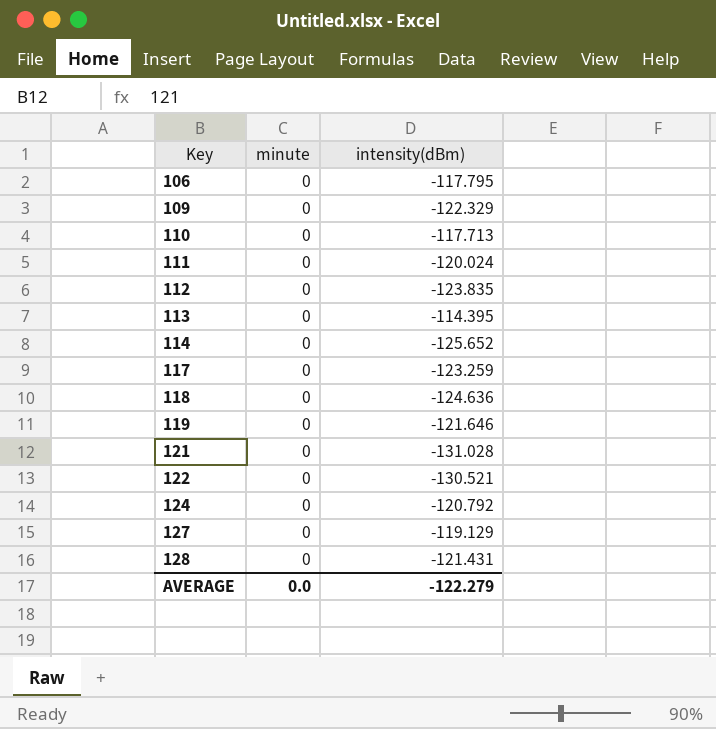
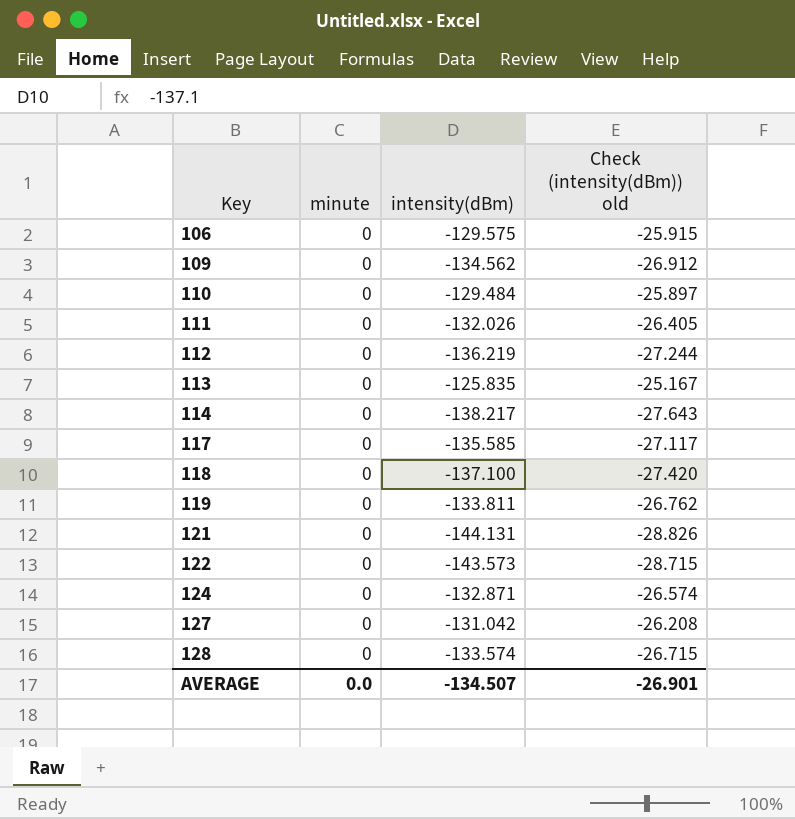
column Check (intensity(dBm)) old | formula: none -> [intensity(dBm)] * 0.2
106 | intensity(dBm): -117.795 -> -129.575
109 | intensity(dBm): -122.329 -> -134.562
110 | intensity(dBm): -117.713 -> -129.484
111 | intensity(dBm): -120.024 -> -132.026
112 | intensity(dBm): -123.835 -> -136.219
113 | intensity(dBm): -114.395 -> -125.835
114 | intensity(dBm): -125.652 -> -138.217
117 | intensity(dBm): -123.259 -> -135.585
118 | intensity(dBm): -124.636 -> -137.100
119 | intensity(dBm): -121.646 -> -133.811
121 | intensity(dBm): -131.028 -> -144.131
122 | intensity(dBm): -130.521 -> -143.573
124 | intensity(dBm): -120.792 -> -132.871
127 | intensity(dBm): -119.129 -> -131.042
128 | intensity(dBm): -121.431 -> -133.574
AVERAGE | intensity(dBm): -122.279 -> -134.507

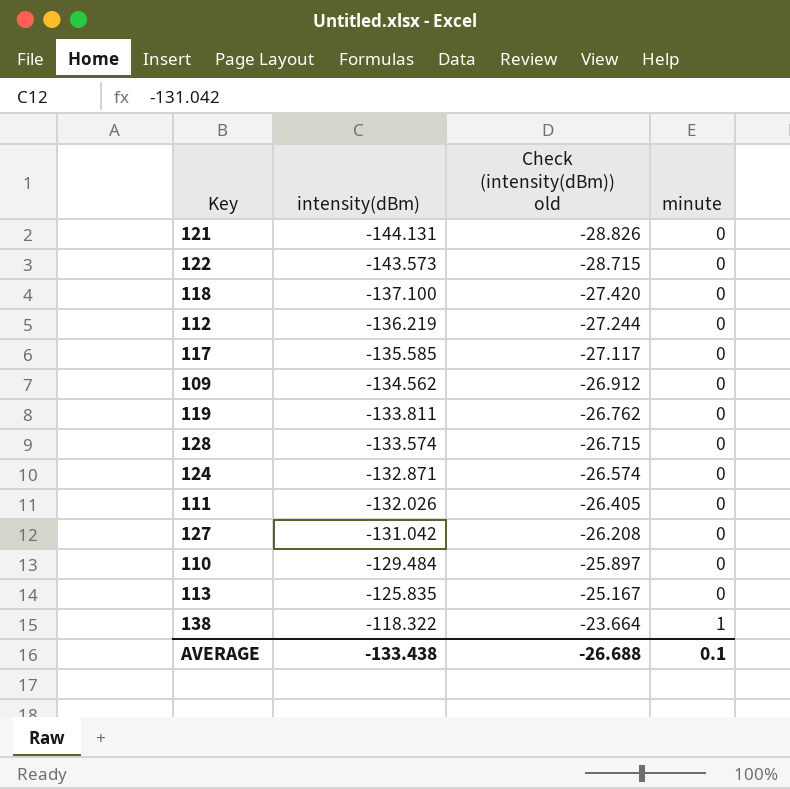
row order: Key ascending -> intensity(dBm) ascending
column minute | position: 2 -> 4
row 106: 0 | -129.575 | -25.915 -> none
row 114: 0 | -138.217 | -27.643 -> none
row 138: none -> -118.322 | -23.664 | 1
AVERAGE | intensity(dBm): -134.507 -> -133.438
AVERAGE | Check (intensity(dBm)) old: -26.901 -> -26.688
AVERAGE | minute: 0.0 -> 0.1

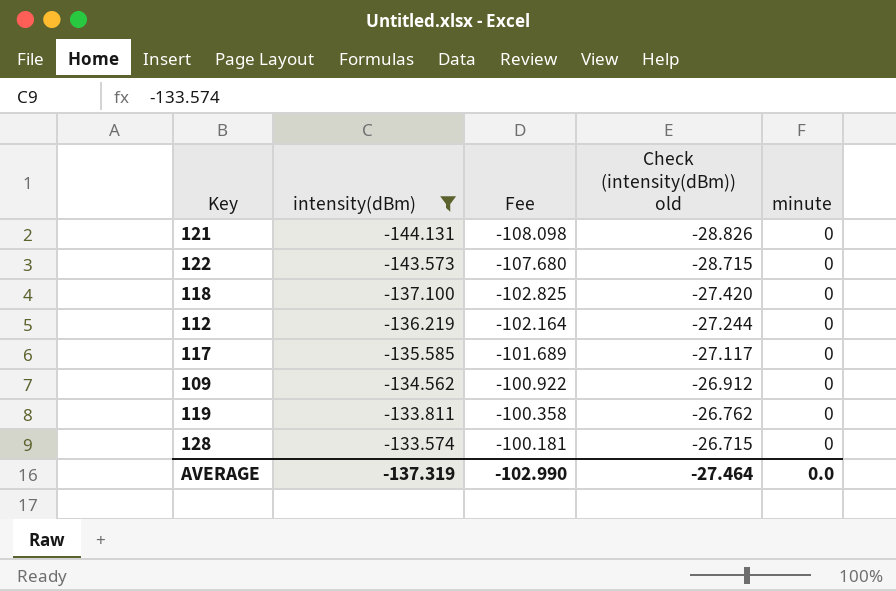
filter: none -> intensity(dBm) <= -133.574
column Fee | formula: none -> [intensity(dBm)] * 0.75
AVERAGE | intensity(dBm): -133.438 -> -137.319
AVERAGE | Check (intensity(dBm)) old: -26.688 -> -27.464
AVERAGE | minute: 0.1 -> 0.0

